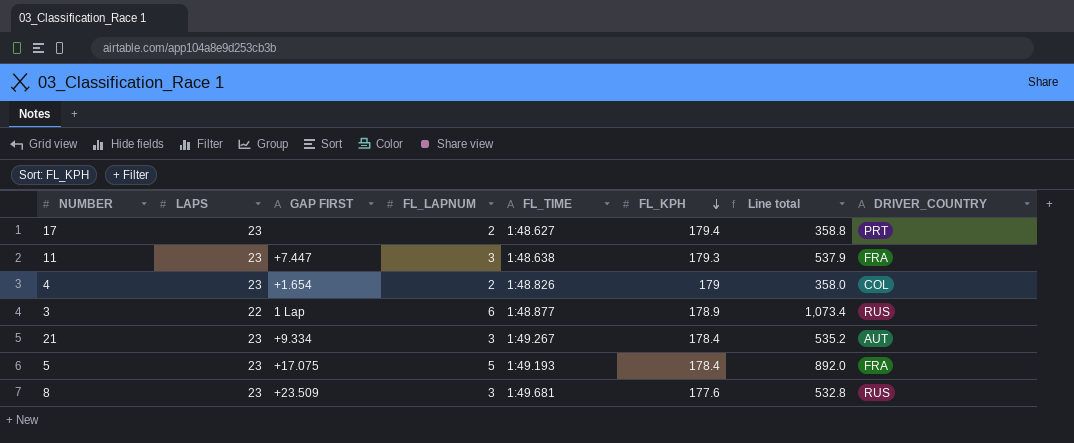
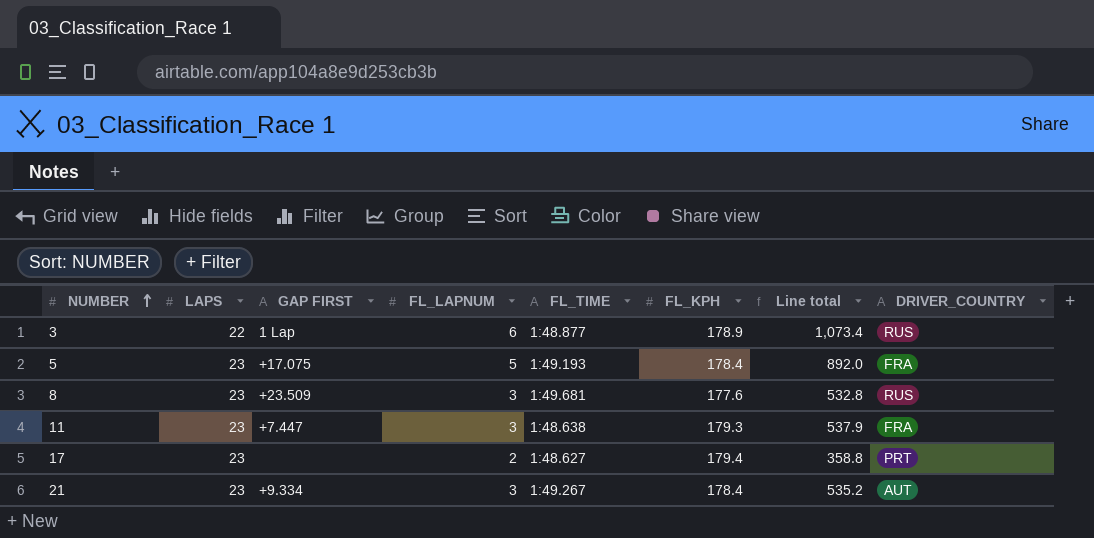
row order: FL_KPH descending -> NUMBER ascending
row 4: 23 | +1.654 | 2 | 1:48.826 | 179 | 358.0 | COL -> none

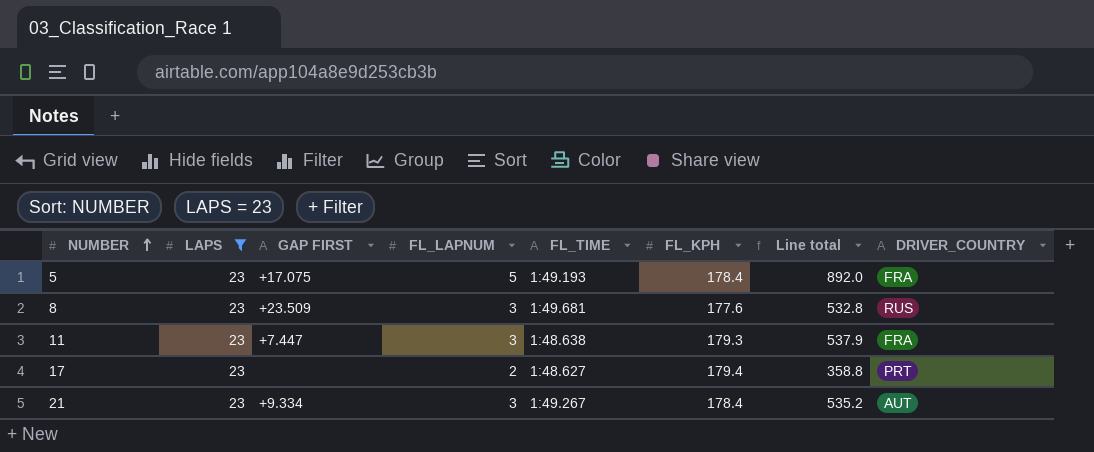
filter: none -> LAPS = 23

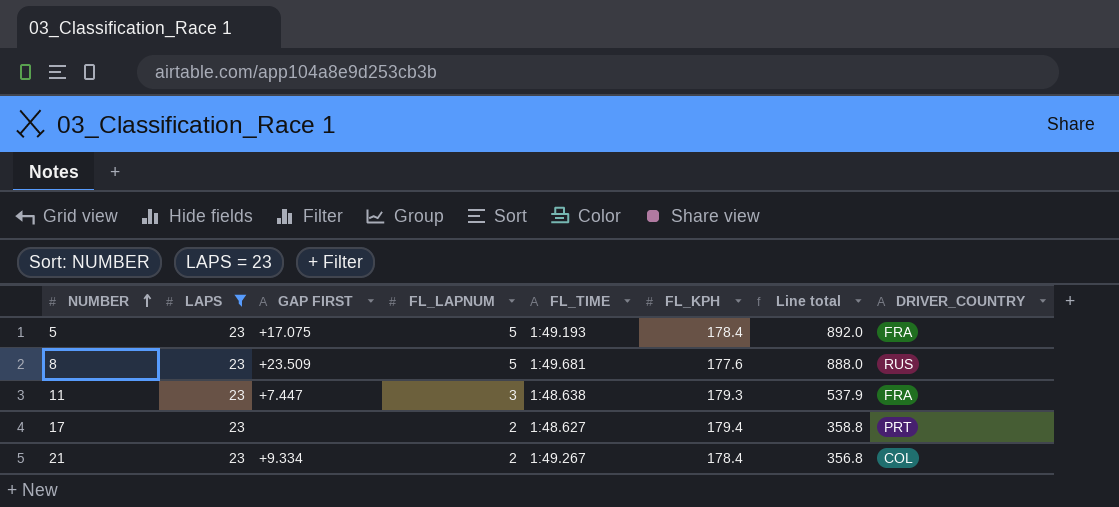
8 | FL_LAPNUM: 3 -> 5
8 | Line total: 532.8 -> 888.0
21 | FL_LAPNUM: 3 -> 2
21 | Line total: 535.2 -> 356.8
21 | DRIVER_COUNTRY: AUT -> COL

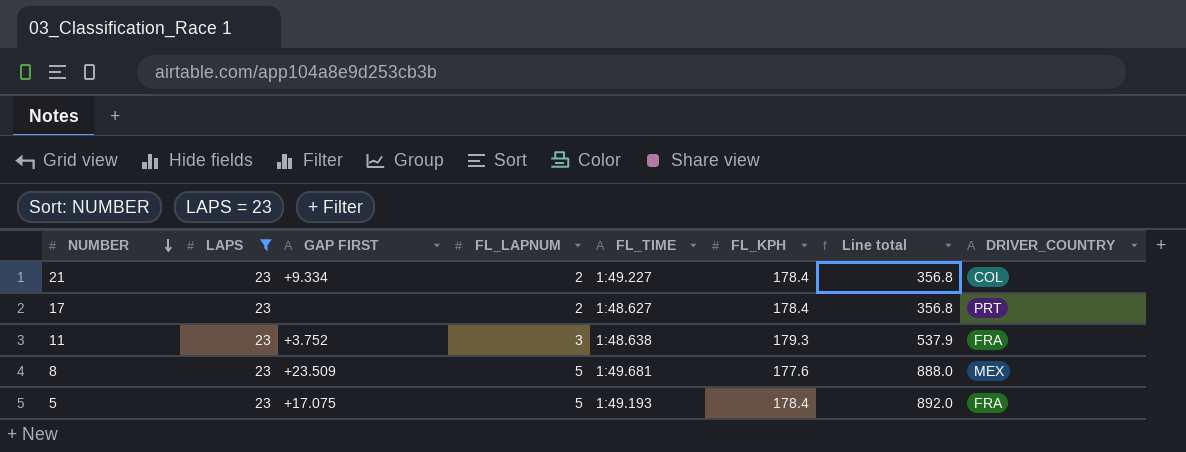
row order: NUMBER ascending -> NUMBER descending
21 | FL_TIME: 1:49.267 -> 1:49.227
17 | FL_KPH: 179.4 -> 178.4
17 | Line total: 358.8 -> 356.8
11 | GAP FIRST: +7.447 -> +3.752
8 | DRIVER_COUNTRY: RUS -> MEX

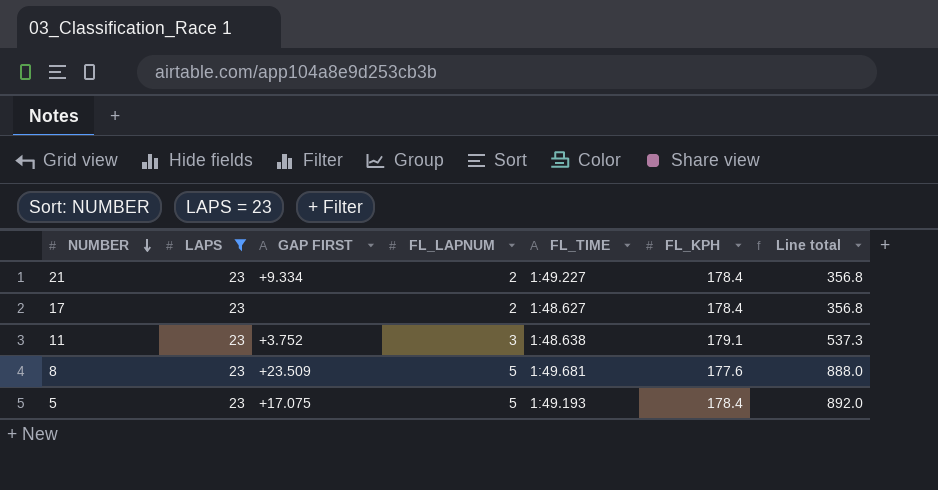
column DRIVER_COUNTRY | position: 8 -> none
11 | FL_KPH: 179.3 -> 179.1
11 | Line total: 537.9 -> 537.3

